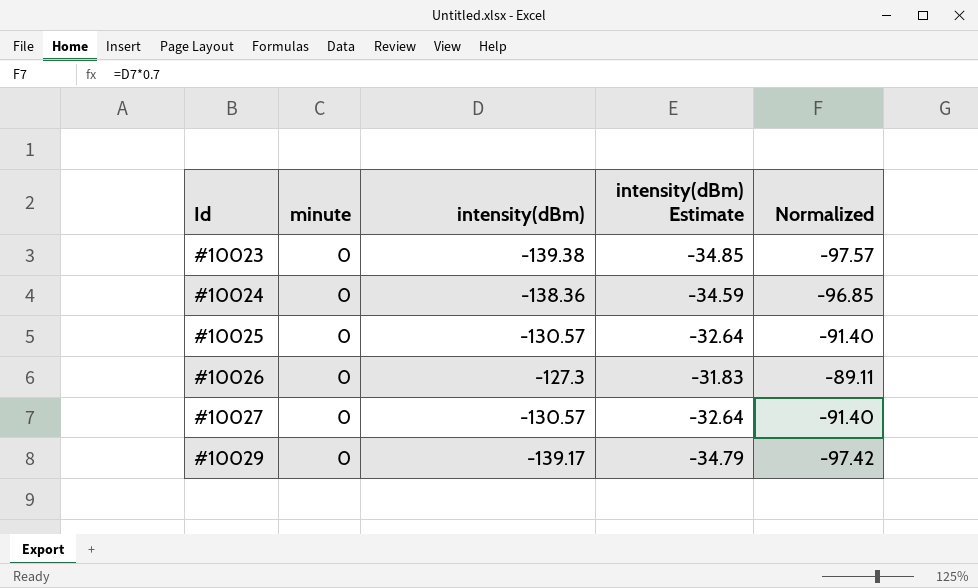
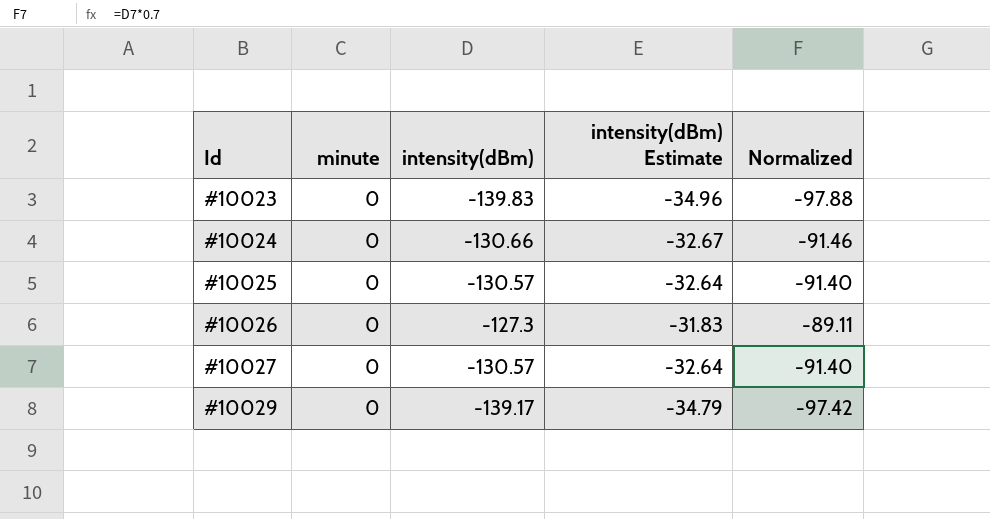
#10023 | intensity(dBm): -139.38 -> -139.83
#10023 | intensity(dBm) Estimate: -34.85 -> -34.96
#10023 | Normalized: -97.57 -> -97.88
#10024 | intensity(dBm): -138.36 -> -130.66
#10024 | intensity(dBm) Estimate: -34.59 -> -32.67
#10024 | Normalized: -96.85 -> -91.46

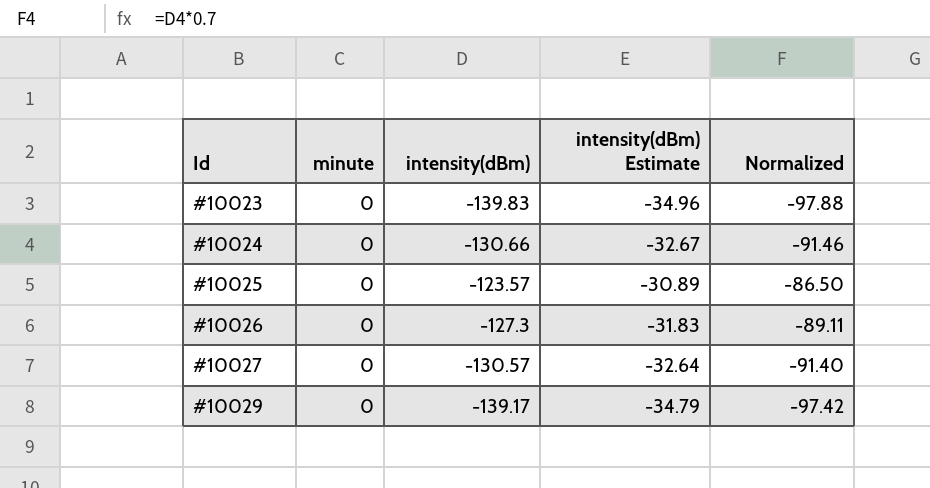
#10025 | intensity(dBm): -130.57 -> -123.57
#10025 | intensity(dBm) Estimate: -32.64 -> -30.89
#10025 | Normalized: -91.40 -> -86.50

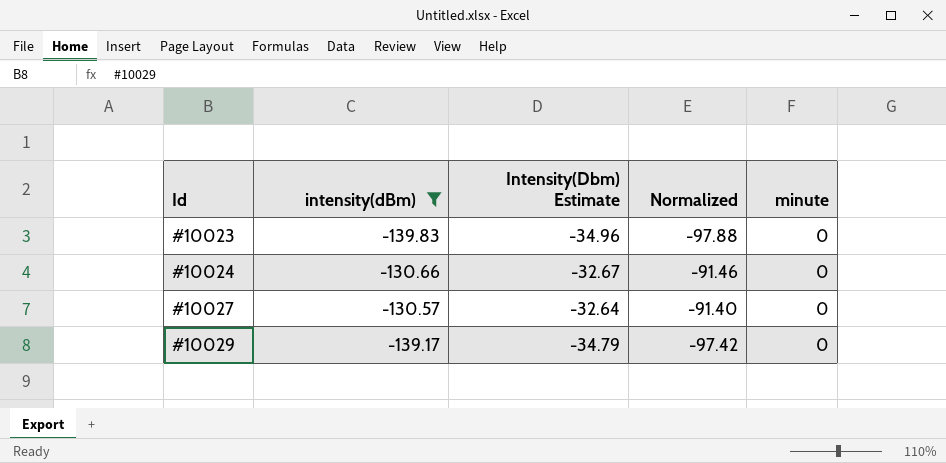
filter: none -> intensity(dBm) <= -130.57
column name: intensity(dBm) Estimate -> Intensity(Dbm) Estimate
column minute | position: 2 -> 5

